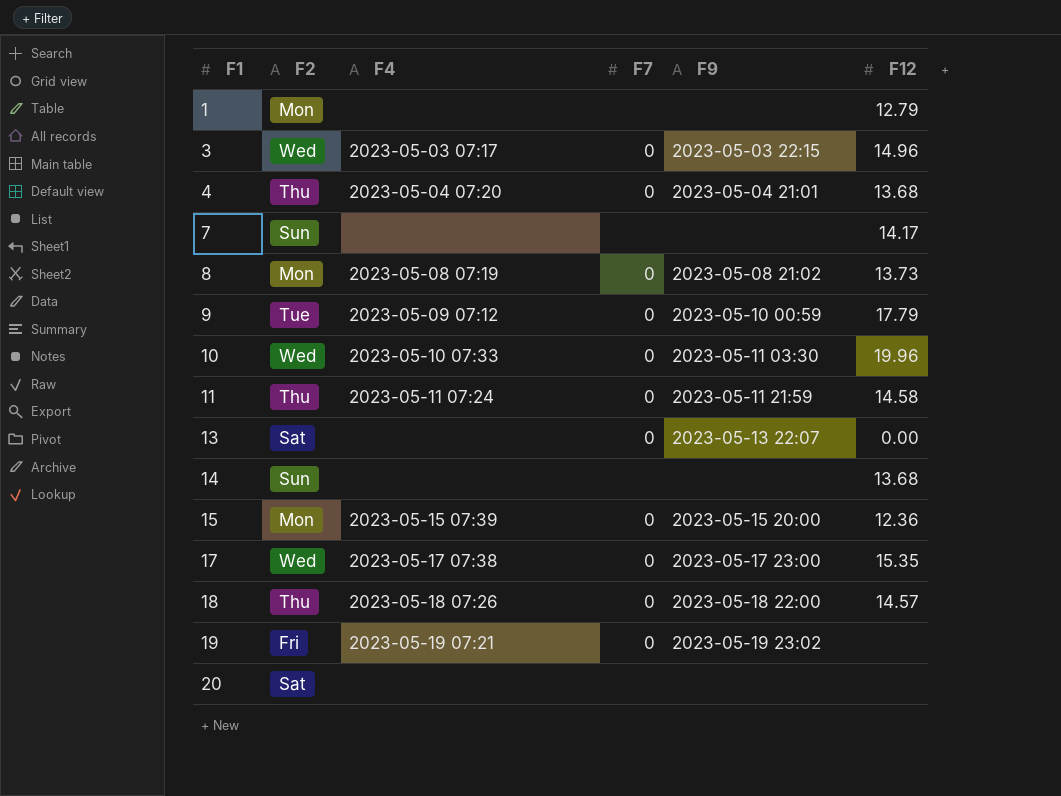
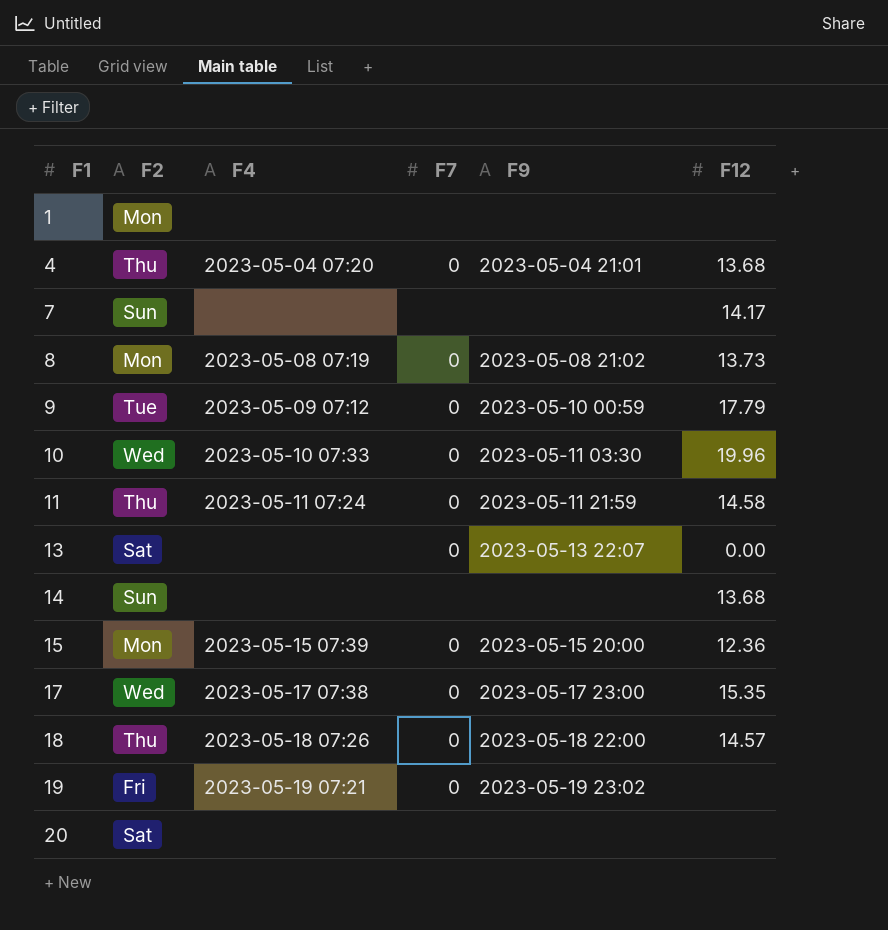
row 3: Wed | 2023-05-03 07:17 | 0 | 2023-05-03 22:15 | 14.96 -> none
1 | F12: 12.79 -> none

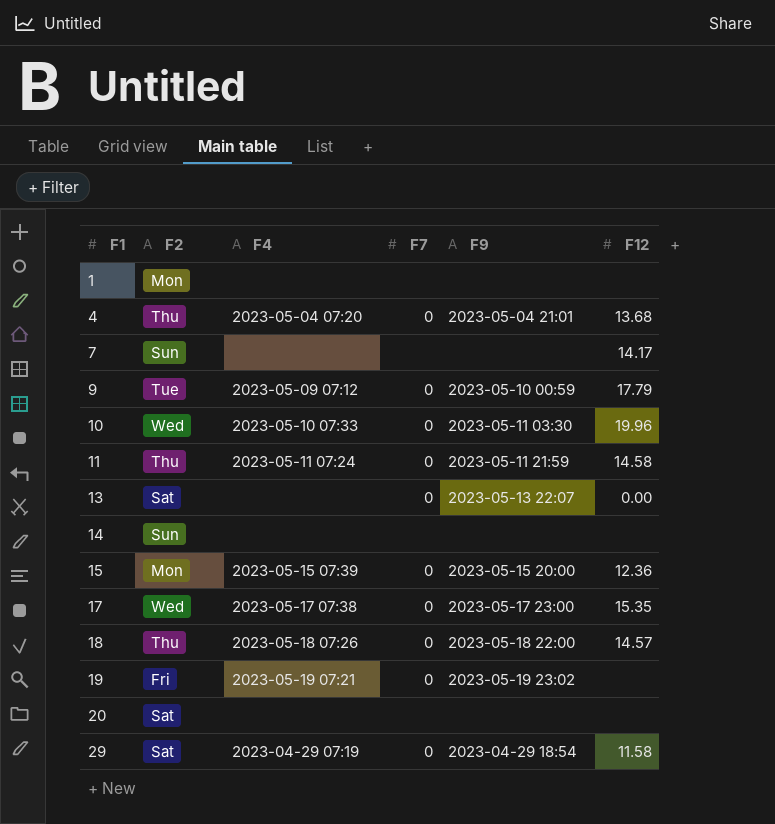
row 8: Mon | 2023-05-08 07:19 | 0 | 2023-05-08 21:02 | 13.73 -> none
14 | F12: 13.68 -> none
row 29: none -> Sat | 2023-04-29 07:19 | 0 | 2023-04-29 18:54 | 11.58

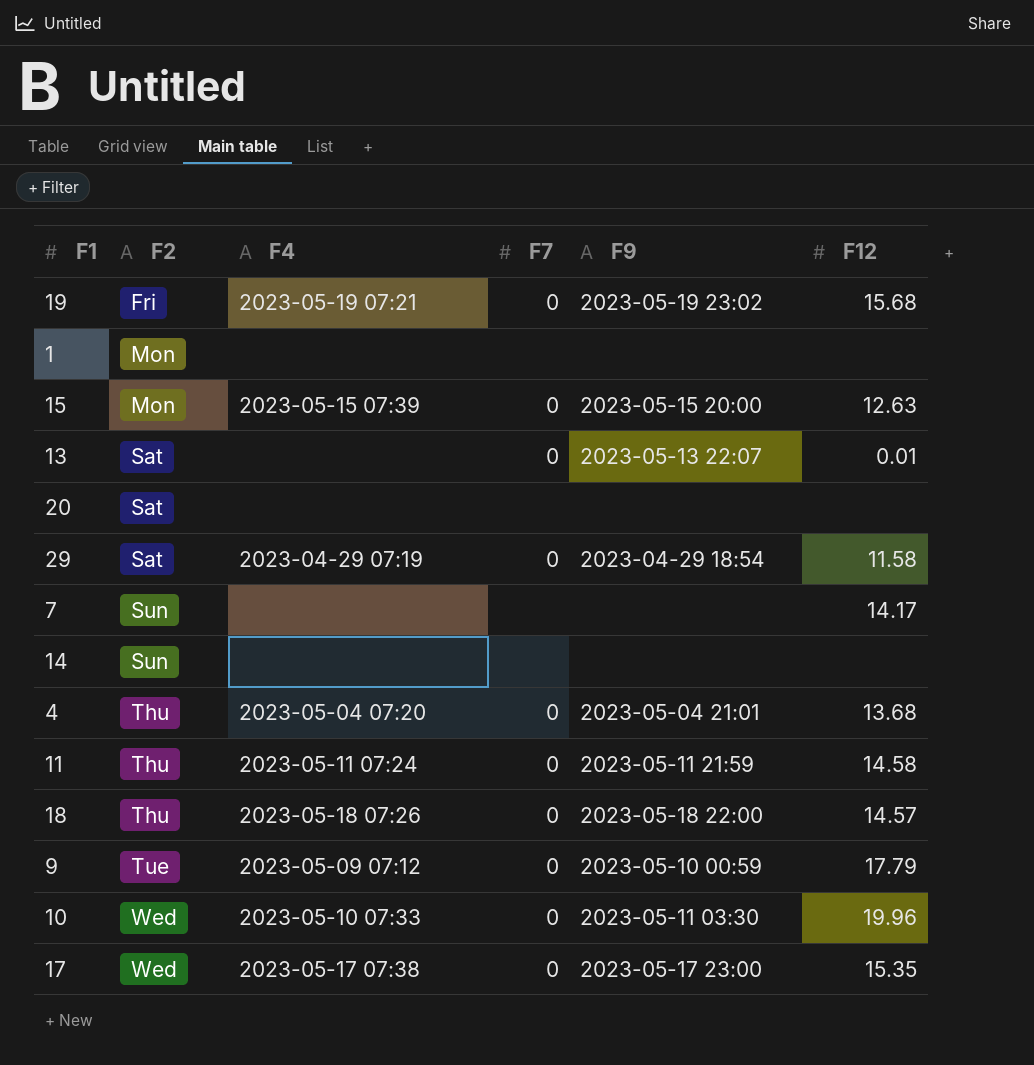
row order: F1 ascending -> F2 ascending
19 | F12: none -> 15.68
15 | F12: 12.36 -> 12.63
13 | F12: 0.00 -> 0.01

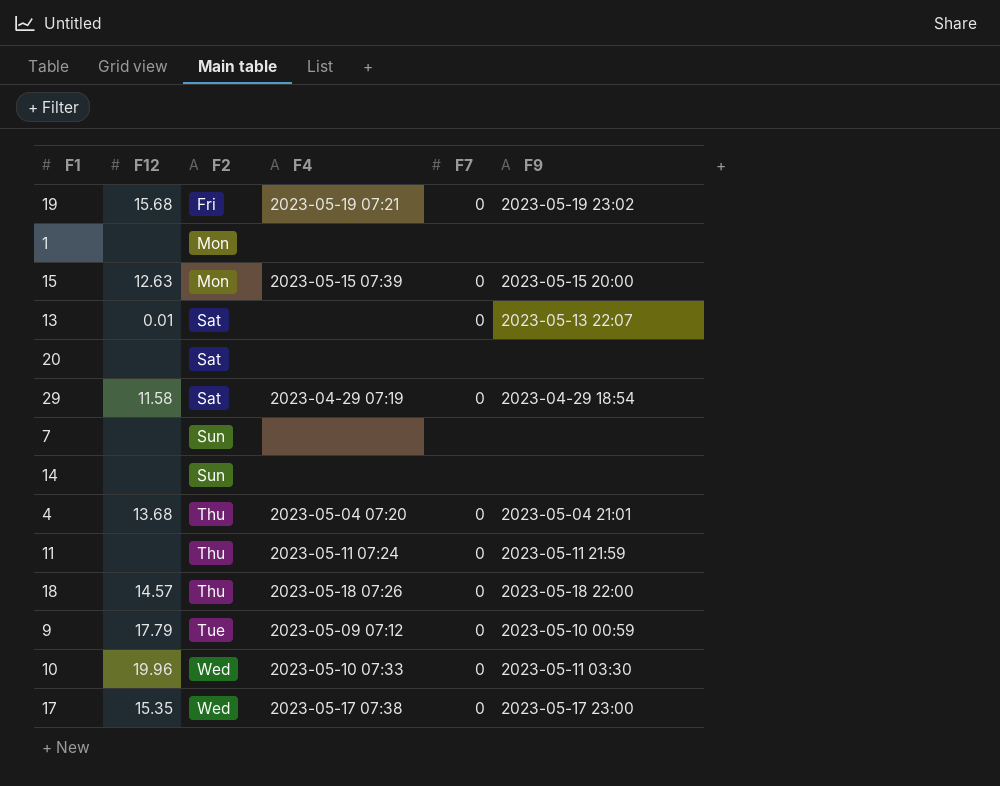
column F12 | position: 6 -> 2
7 | F12: 14.17 -> none
11 | F12: 14.58 -> none

